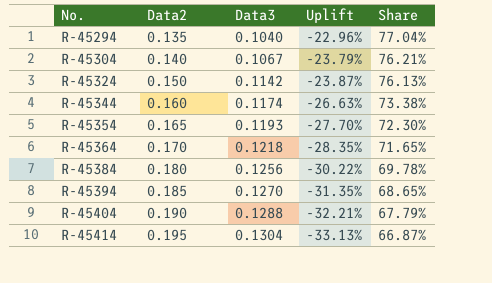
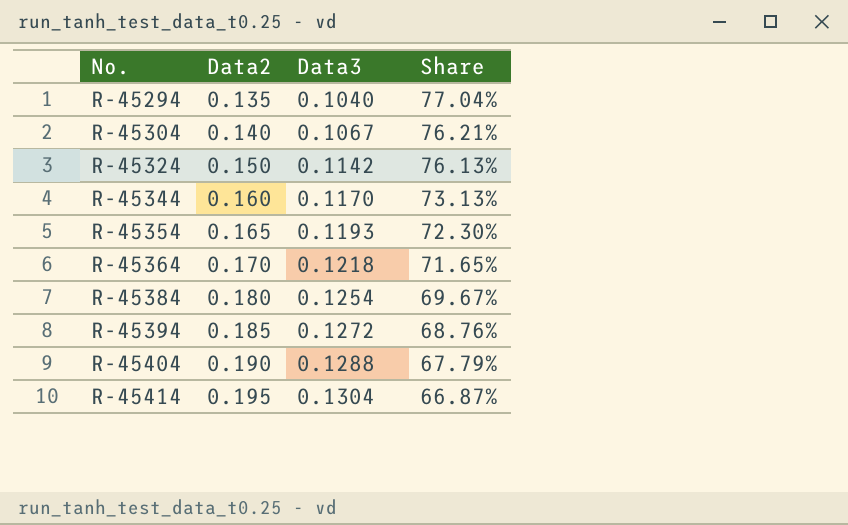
column Uplift | formula: ([Data3] - [Data2]) / [Data2] -> none
R-45344 | Data3: 0.1174 -> 0.1170
R-45344 | Share: 73.38% -> 73.13%
R-45384 | Data3: 0.1256 -> 0.1254
R-45384 | Share: 69.78% -> 69.67%
R-45394 | Data3: 0.1270 -> 0.1272
R-45394 | Share: 68.65% -> 68.76%

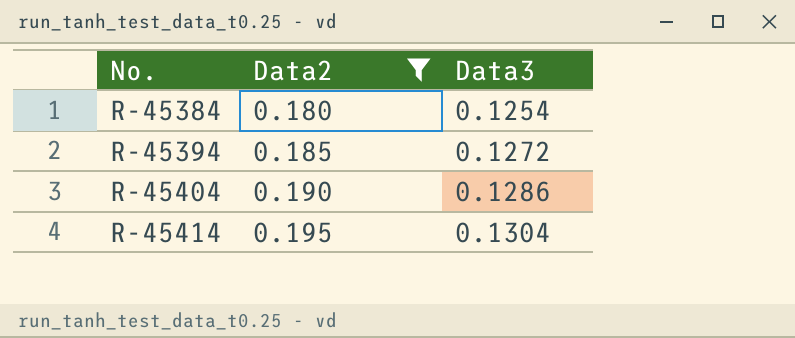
filter: none -> Data2 >= 0.180
column Share | formula: [Data3] / [Data2] -> none
R-45404 | Data3: 0.1288 -> 0.1286

